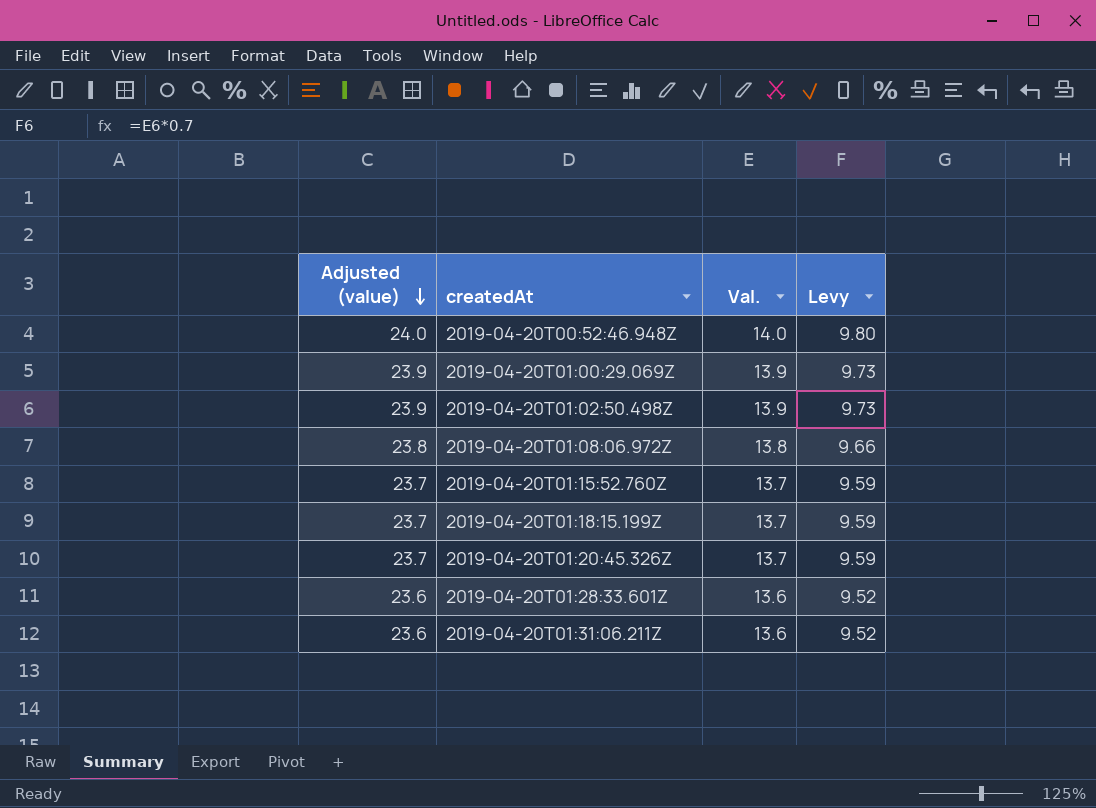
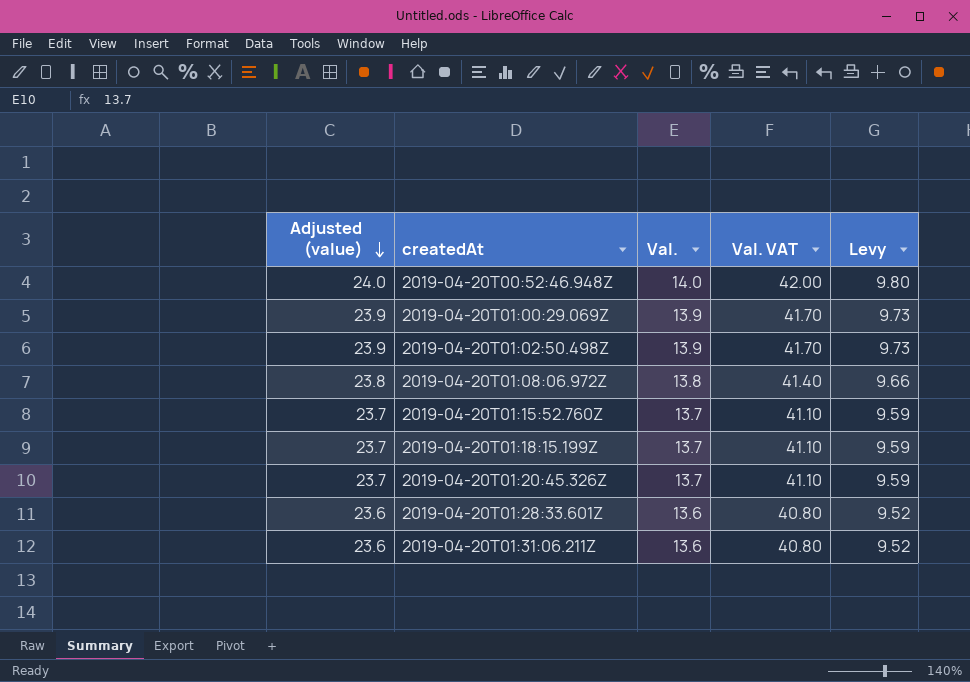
column Val. VAT | formula: none -> [Val.] * 3

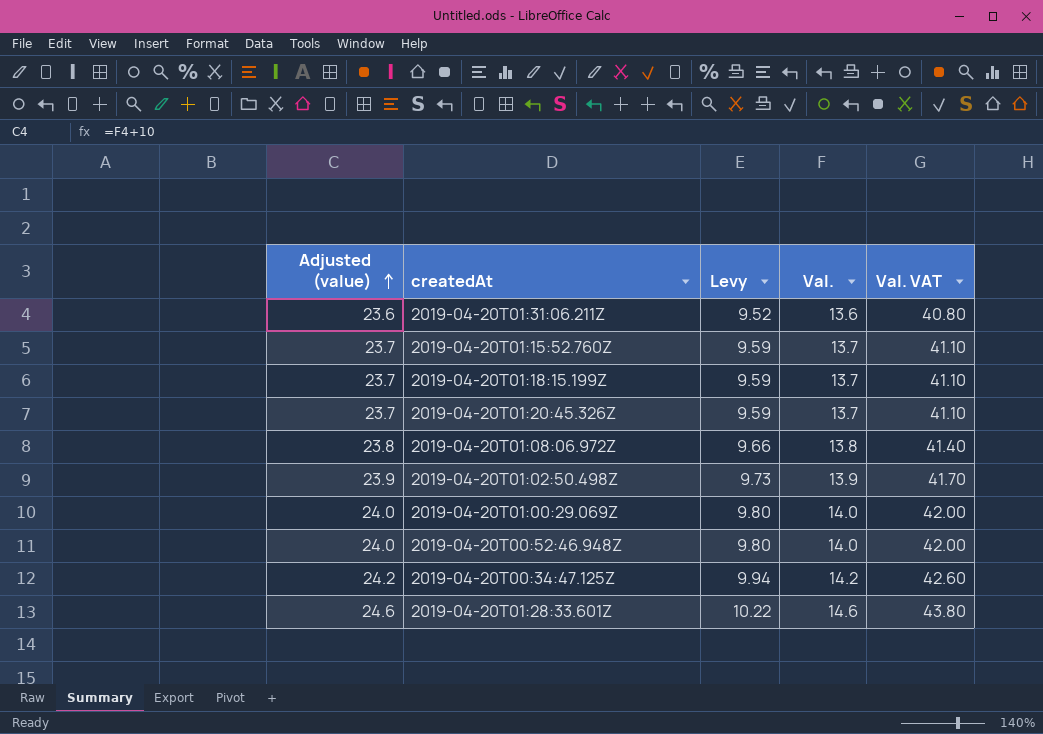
row order: Adjusted (value) descending -> Adjusted (value) ascending
column Levy | position: 5 -> 3
2019-04-20T01:00:29.069Z | Adjusted (value): 23.9 -> 24.0
2019-04-20T01:00:29.069Z | Levy: 9.73 -> 9.80
2019-04-20T01:00:29.069Z | Val.: 13.9 -> 14.0
2019-04-20T01:00:29.069Z | Val. VAT: 41.70 -> 42.00
row 2019-04-20T00:34:47.125Z: none -> 24.2 | 9.94 | 14.2 | 42.60
2019-04-20T01:28:33.601Z | Adjusted (value): 23.6 -> 24.6
2019-04-20T01:28:33.601Z | Levy: 9.52 -> 10.22
2019-04-20T01:28:33.601Z | Val.: 13.6 -> 14.6
2019-04-20T01:28:33.601Z | Val. VAT: 40.80 -> 43.80

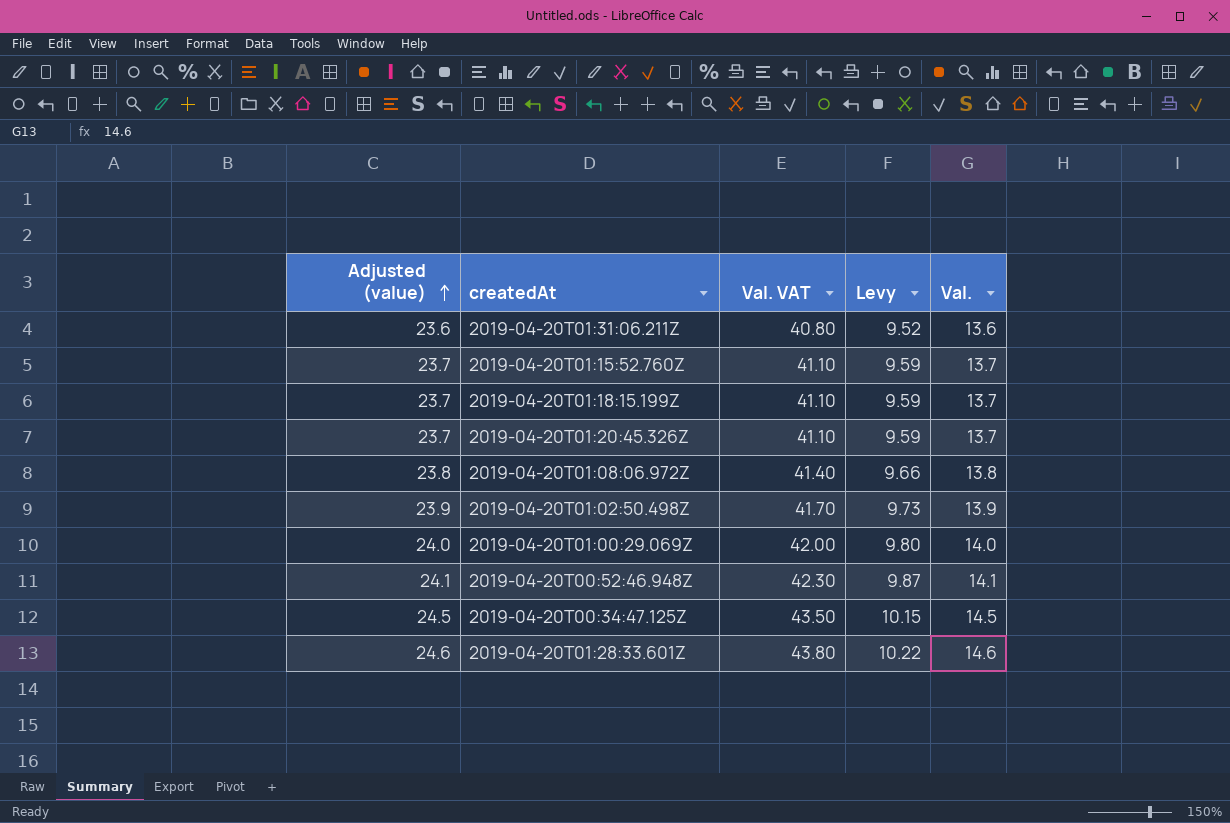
column Val. VAT | position: 5 -> 3
2019-04-20T00:52:46.948Z | Adjusted (value): 24.0 -> 24.1
2019-04-20T00:52:46.948Z | Val. VAT: 42.00 -> 42.30
2019-04-20T00:52:46.948Z | Levy: 9.80 -> 9.87
2019-04-20T00:52:46.948Z | Val.: 14.0 -> 14.1
2019-04-20T00:34:47.125Z | Adjusted (value): 24.2 -> 24.5
2019-04-20T00:34:47.125Z | Val. VAT: 42.60 -> 43.50
2019-04-20T00:34:47.125Z | Levy: 9.94 -> 10.15
2019-04-20T00:34:47.125Z | Val.: 14.2 -> 14.5

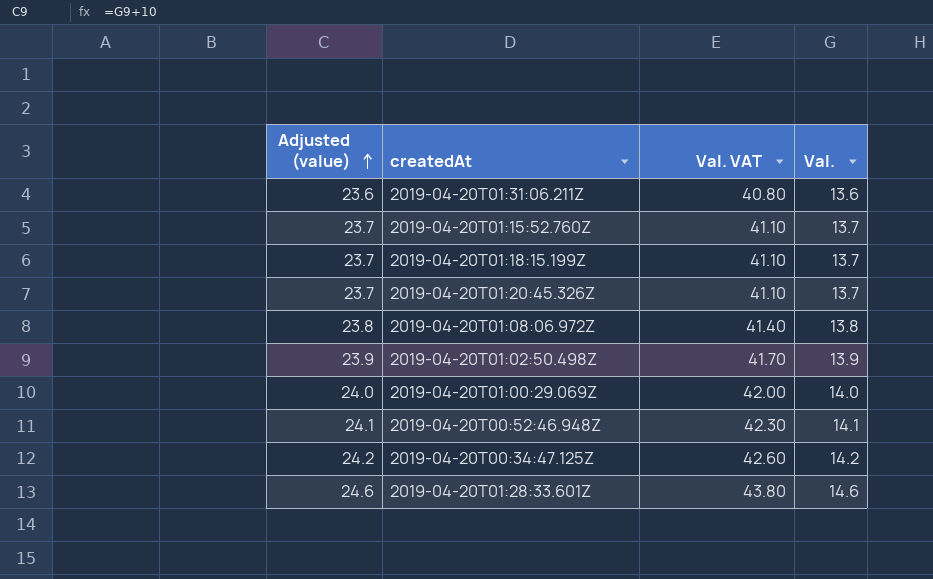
column Levy | formula: [Val.] * 0.7 -> none
2019-04-20T00:34:47.125Z | Adjusted (value): 24.5 -> 24.2
2019-04-20T00:34:47.125Z | Val. VAT: 43.50 -> 42.60
2019-04-20T00:34:47.125Z | Val.: 14.5 -> 14.2

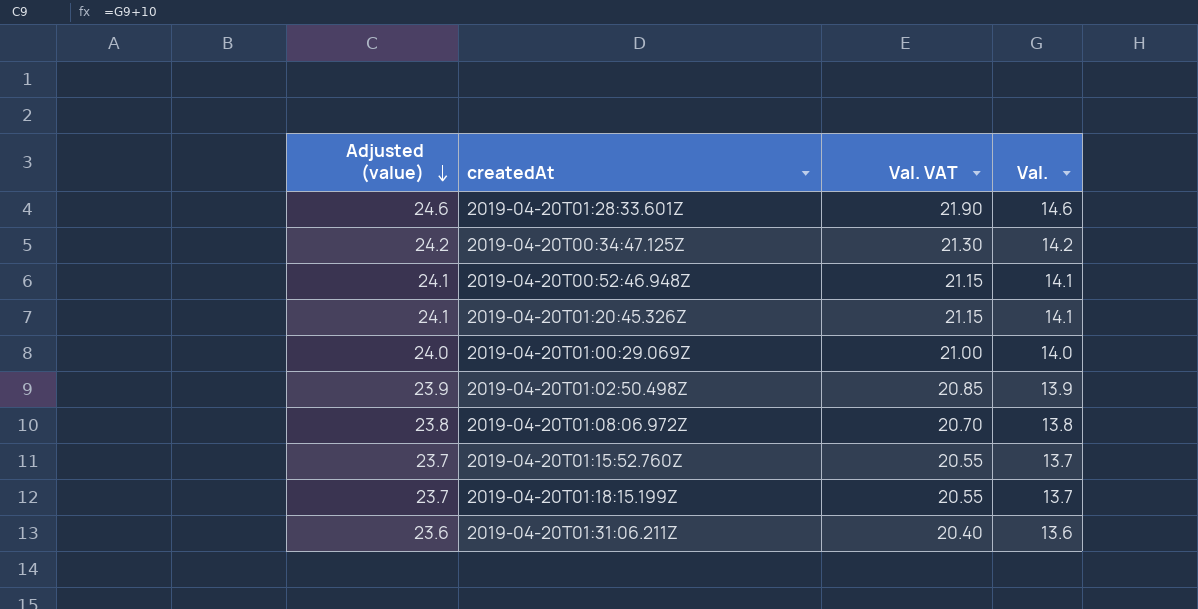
row order: Adjusted (value) ascending -> Adjusted (value) descending
column Val. VAT | formula: [Val.] * 3 -> [Val.] * 1.5
2019-04-20T01:20:45.326Z | Adjusted (value): 23.7 -> 24.1
2019-04-20T01:20:45.326Z | Val.: 13.7 -> 14.1

